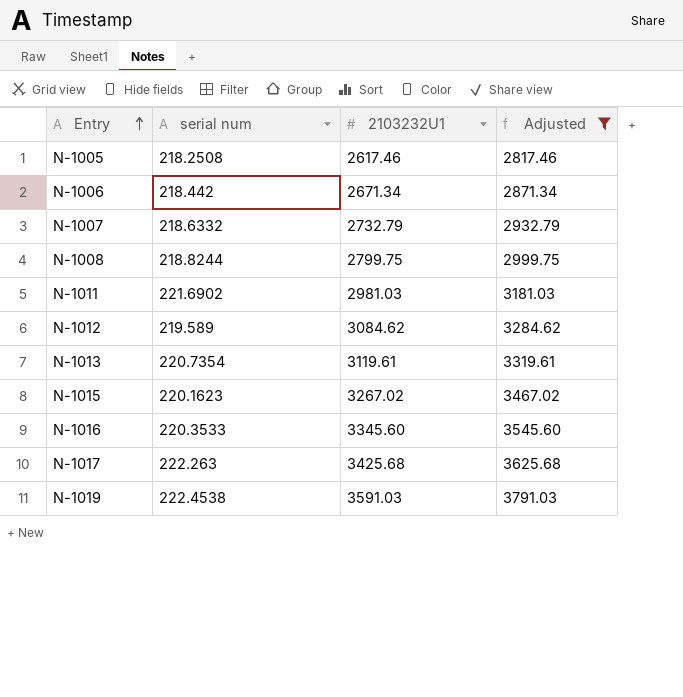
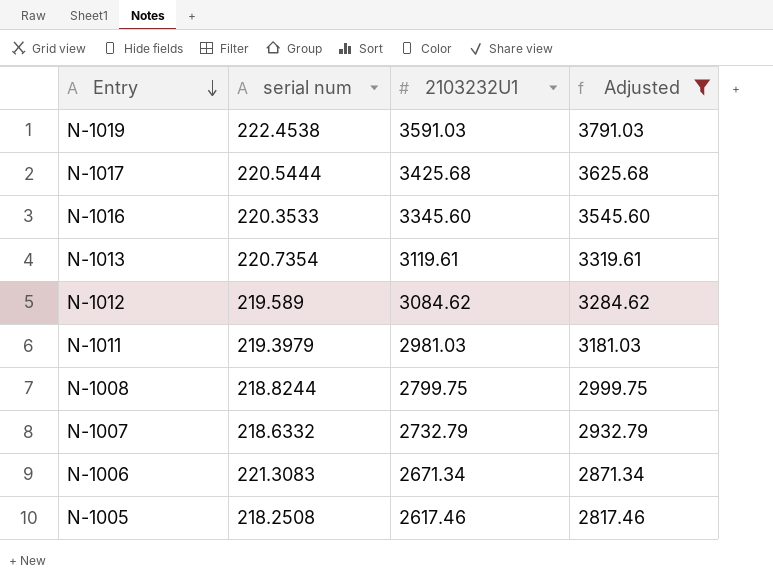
row order: Entry ascending -> Entry descending
row N-1015: 220.1623 | 3267.02 | 3467.02 -> none
N-1017 | serial num: 222.263 -> 220.5444
N-1011 | serial num: 221.6902 -> 219.3979
N-1006 | serial num: 218.442 -> 221.3083

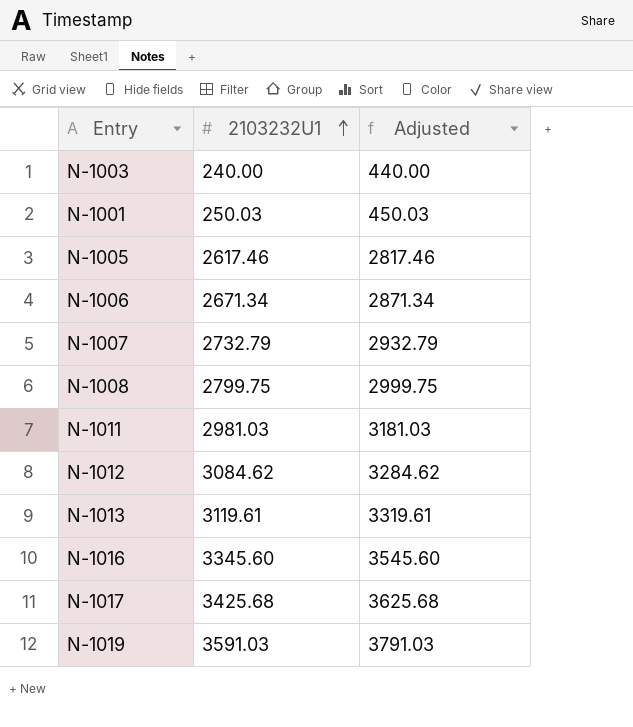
filter: Adjusted >= 2817.46 -> none
row order: Entry descending -> 2103232U1 ascending
column serial num | position: 2 -> none

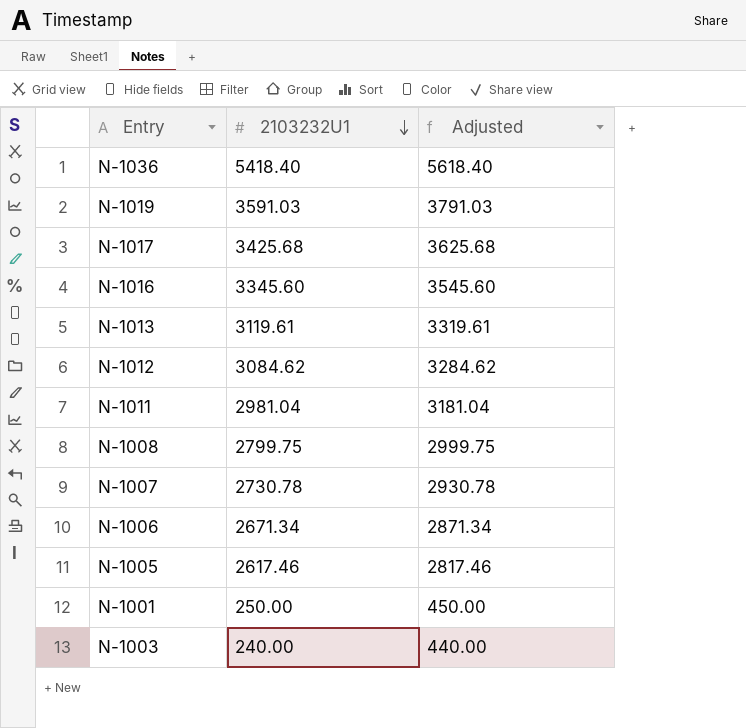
row order: 2103232U1 ascending -> 2103232U1 descending
row N-1036: none -> 5418.40 | 5618.40
N-1011 | 2103232U1: 2981.03 -> 2981.04
N-1011 | Adjusted: 3181.03 -> 3181.04
N-1007 | 2103232U1: 2732.79 -> 2730.78
N-1007 | Adjusted: 2932.79 -> 2930.78
N-1001 | 2103232U1: 250.03 -> 250.00
N-1001 | Adjusted: 450.03 -> 450.00

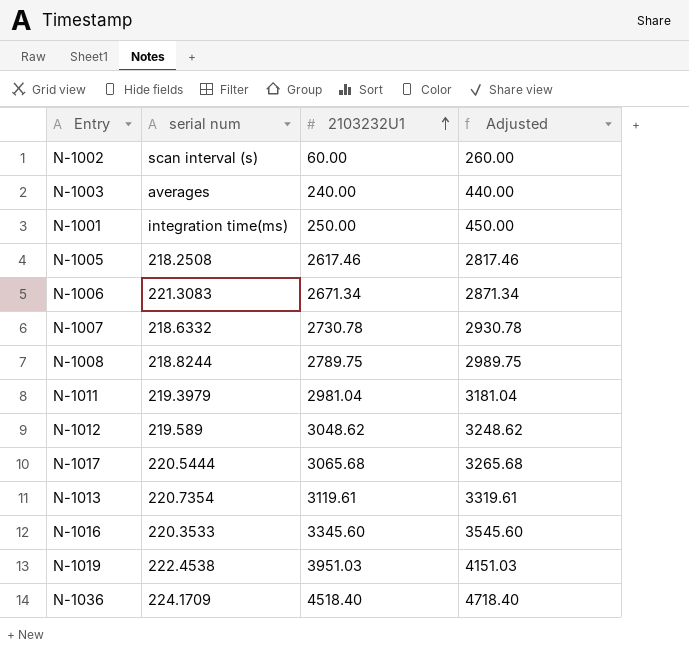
row order: 2103232U1 descending -> 2103232U1 ascending
column serial num | position: none -> 2
row N-1002: none -> scan interval (s) | 60.00 | 260.00
N-1008 | 2103232U1: 2799.75 -> 2789.75
N-1008 | Adjusted: 2999.75 -> 2989.75
N-1012 | 2103232U1: 3084.62 -> 3048.62
N-1012 | Adjusted: 3284.62 -> 3248.62
N-1017 | 2103232U1: 3425.68 -> 3065.68
N-1017 | Adjusted: 3625.68 -> 3265.68
N-1019 | 2103232U1: 3591.03 -> 3951.03
N-1019 | Adjusted: 3791.03 -> 4151.03
N-1036 | 2103232U1: 5418.40 -> 4518.40
N-1036 | Adjusted: 5618.40 -> 4718.40

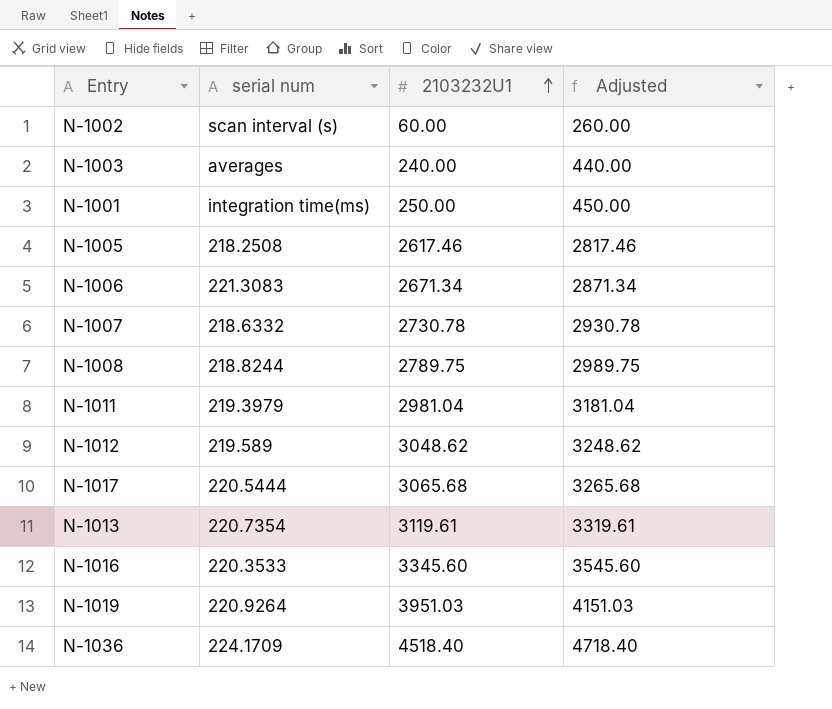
N-1019 | serial num: 222.4538 -> 220.9264

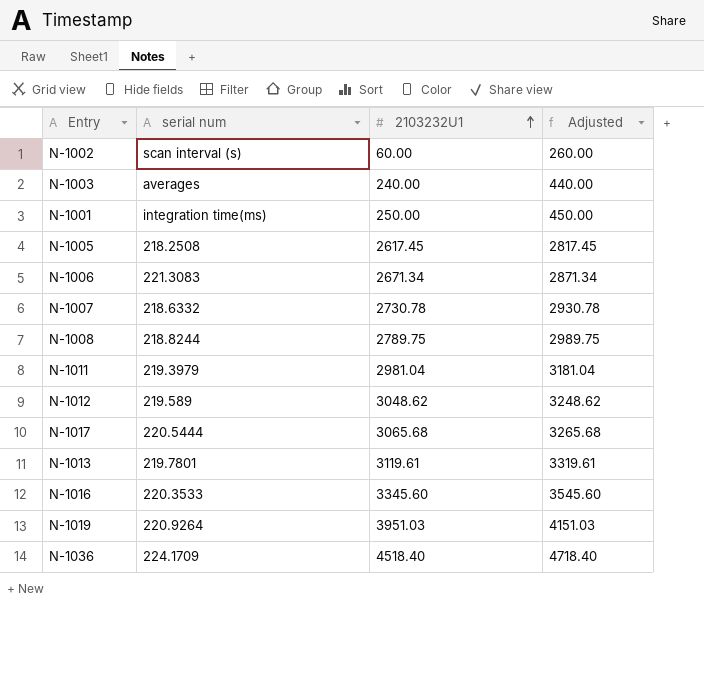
N-1005 | 2103232U1: 2617.46 -> 2617.45
N-1005 | Adjusted: 2817.46 -> 2817.45
N-1013 | serial num: 220.7354 -> 219.7801

